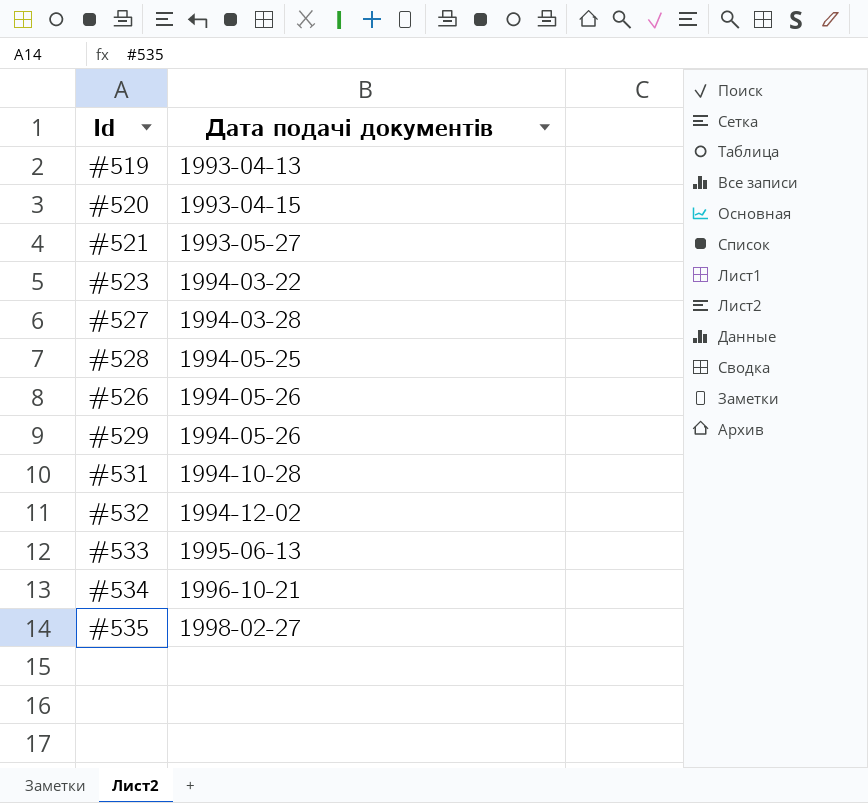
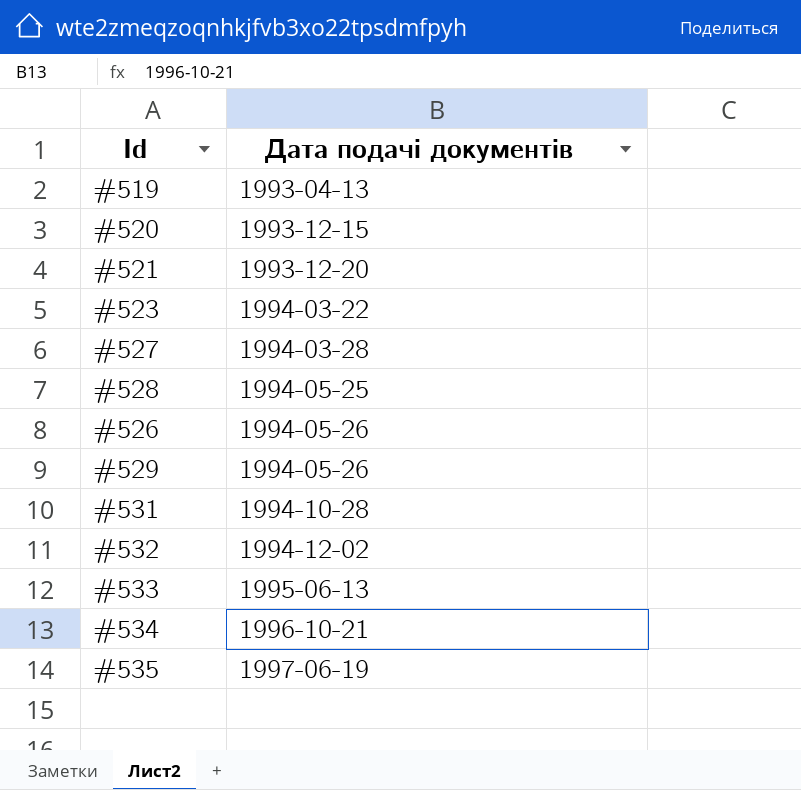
#520 | Дата подачі документів: 1993-04-15 -> 1993-12-15
#521 | Дата подачі документів: 1993-05-27 -> 1993-12-20
#535 | Дата подачі документів: 1998-02-27 -> 1997-06-19

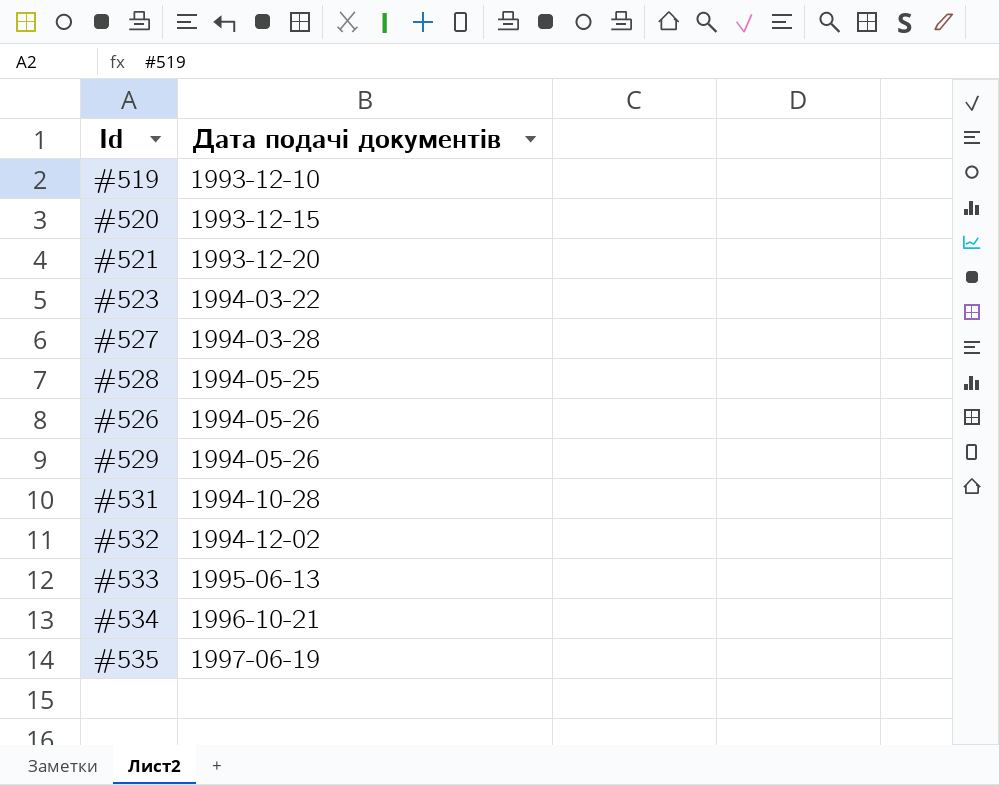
#519 | Дата подачі документів: 1993-04-13 -> 1993-12-10

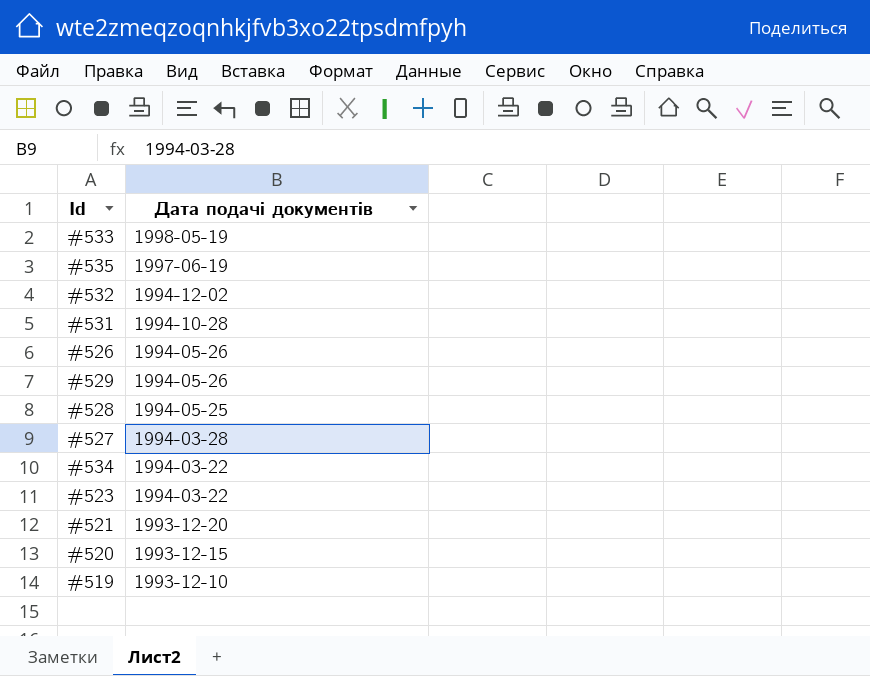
row order: Дата подачі документів ascending -> Дата подачі документів descending
#533 | Дата подачі документів: 1995-06-13 -> 1998-05-19
#534 | Дата подачі документів: 1996-10-21 -> 1994-03-22

